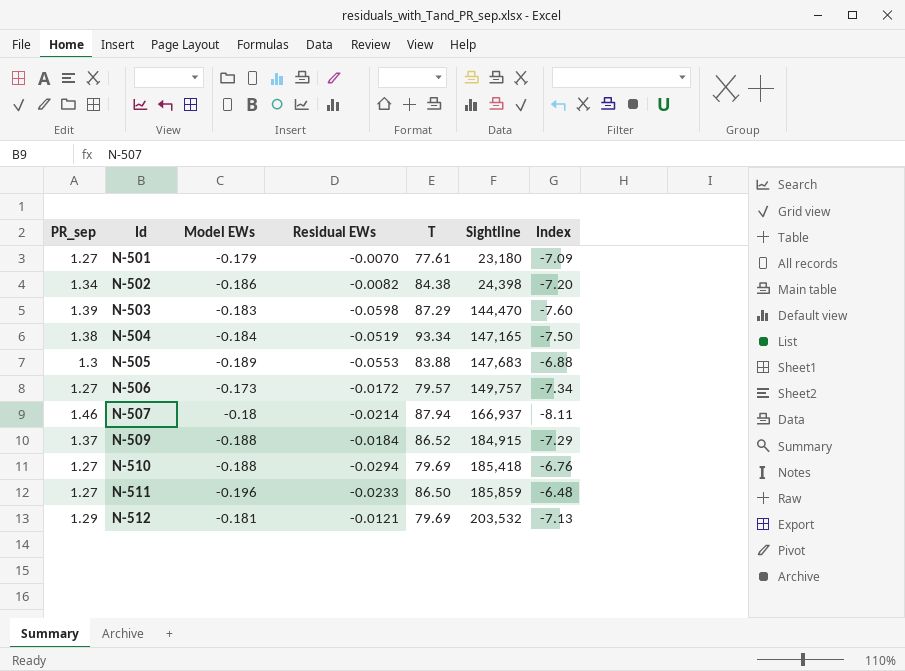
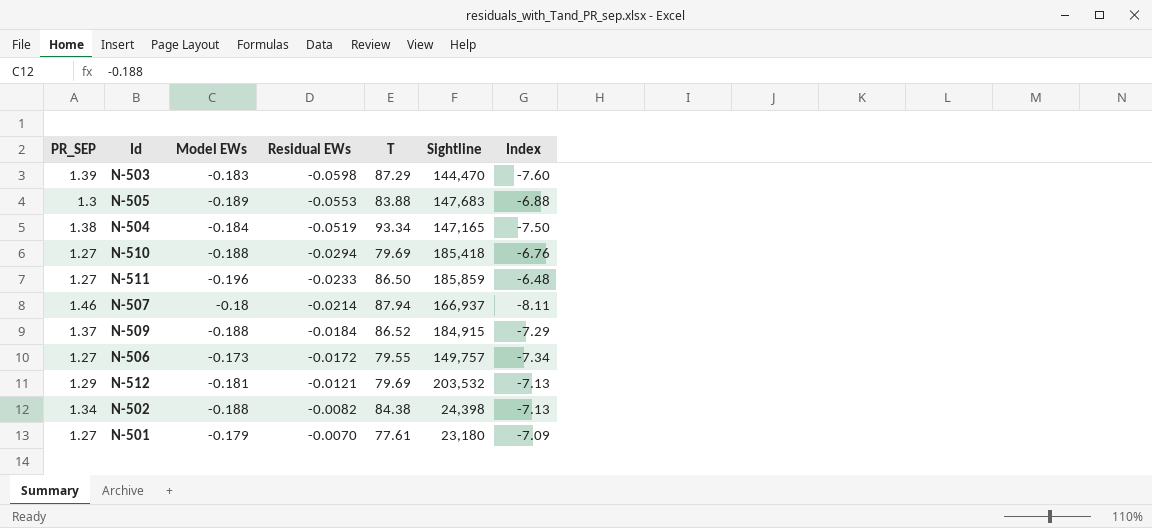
row order: Id ascending -> Residual EWs ascending
column name: PR_sep -> PR_SEP
N-506 | T: 79.57 -> 79.55
N-502 | Model EWs: -0.186 -> -0.188
N-502 | Index: -7.20 -> -7.13

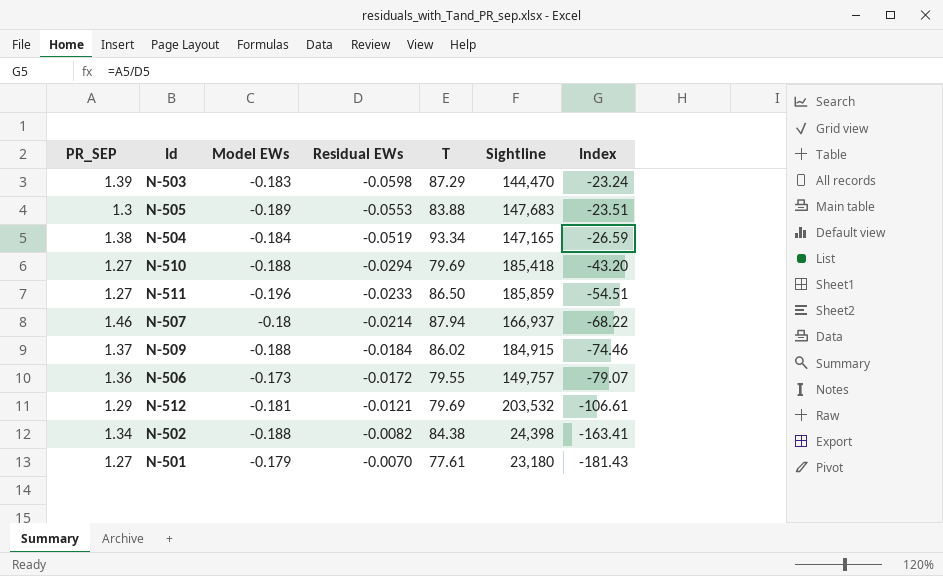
column Index | formula: [PR_SEP] / [Model EWs] -> [PR_SEP] / [Residual EWs]
N-509 | T: 86.52 -> 86.02
N-506 | PR_SEP: 1.27 -> 1.36

